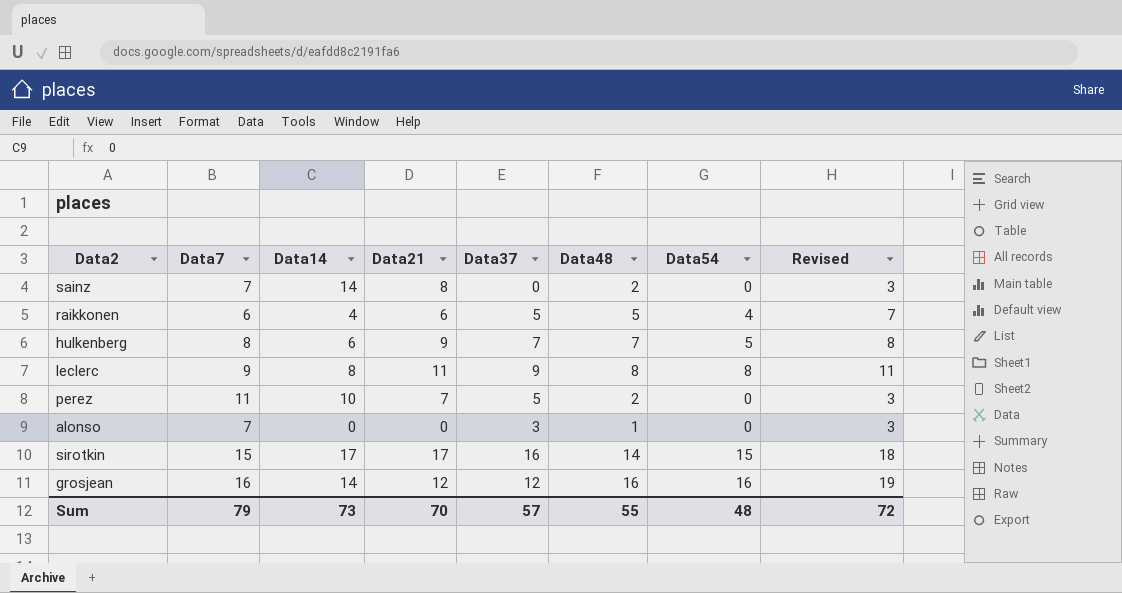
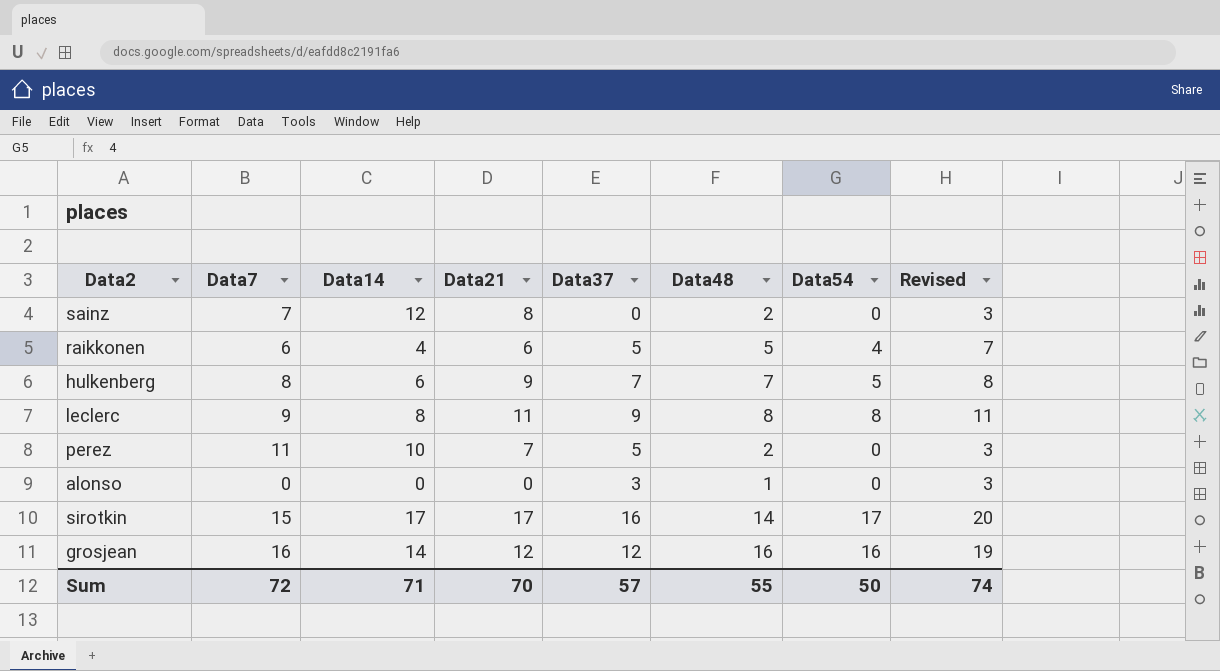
sainz | Data14: 14 -> 12
alonso | Data7: 7 -> 0
sirotkin | Data54: 15 -> 17
sirotkin | Revised: 18 -> 20
Sum | Data7: 79 -> 72
Sum | Data14: 73 -> 71
Sum | Data54: 48 -> 50
Sum | Revised: 72 -> 74

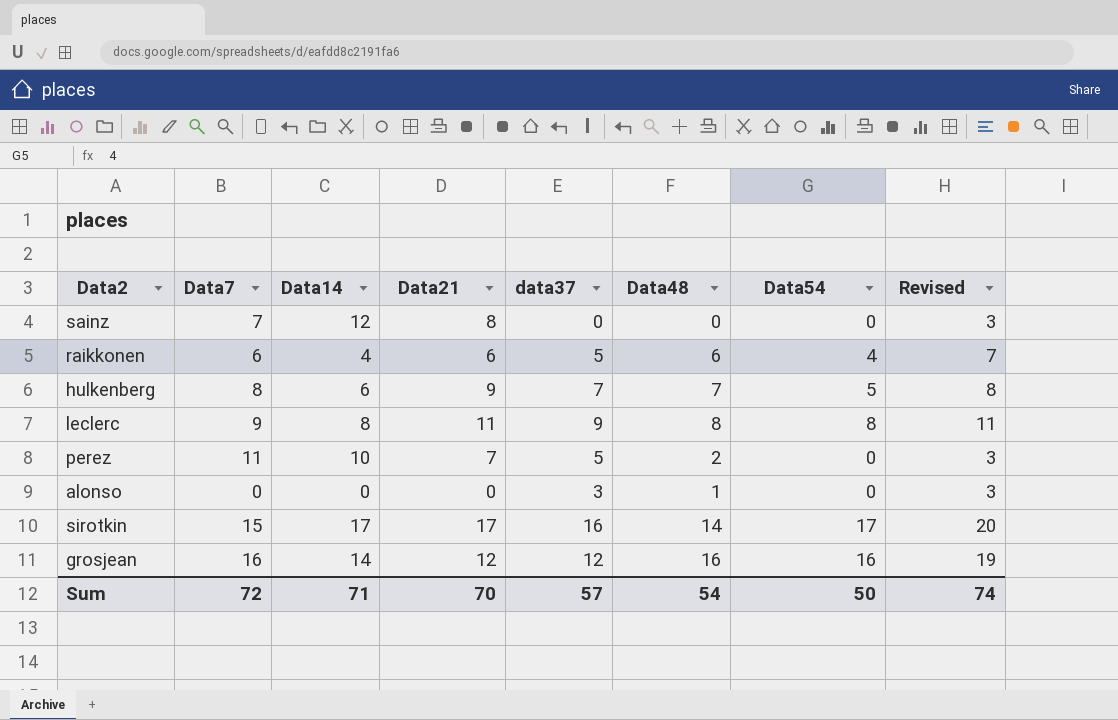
column name: Data37 -> data37
sainz | Data48: 2 -> 0
raikkonen | Data48: 5 -> 6
Sum | Data48: 55 -> 54

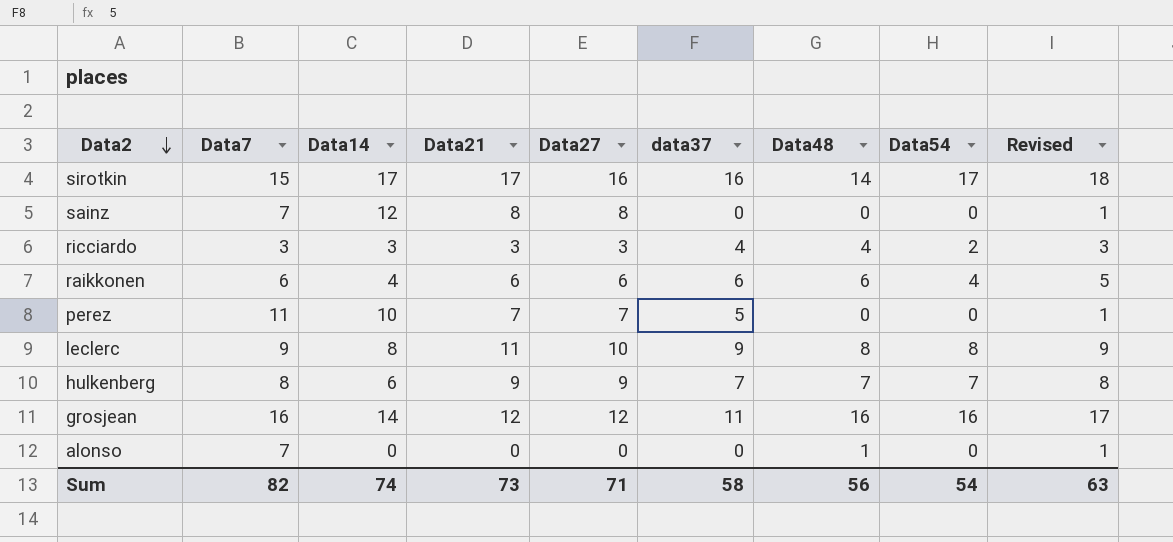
row order: none -> Data2 descending
column Data27 | position: none -> 5
column Revised | formula: [Data54] + 3 -> [Data54] + 1
row ricciardo: none -> 3 | 3 | 3 | 3 | 4 | 4 | 2 | 3
raikkonen | data37: 5 -> 6
perez | Data48: 2 -> 0
hulkenberg | Data54: 5 -> 7
grosjean | data37: 12 -> 11
alonso | Data7: 0 -> 7
alonso | data37: 3 -> 0
Sum | Data7: 72 -> 82
Sum | Data14: 71 -> 74
Sum | Data21: 70 -> 73
Sum | data37: 57 -> 58
Sum | Data48: 54 -> 56
Sum | Data54: 50 -> 54
Sum | Revised: 74 -> 63

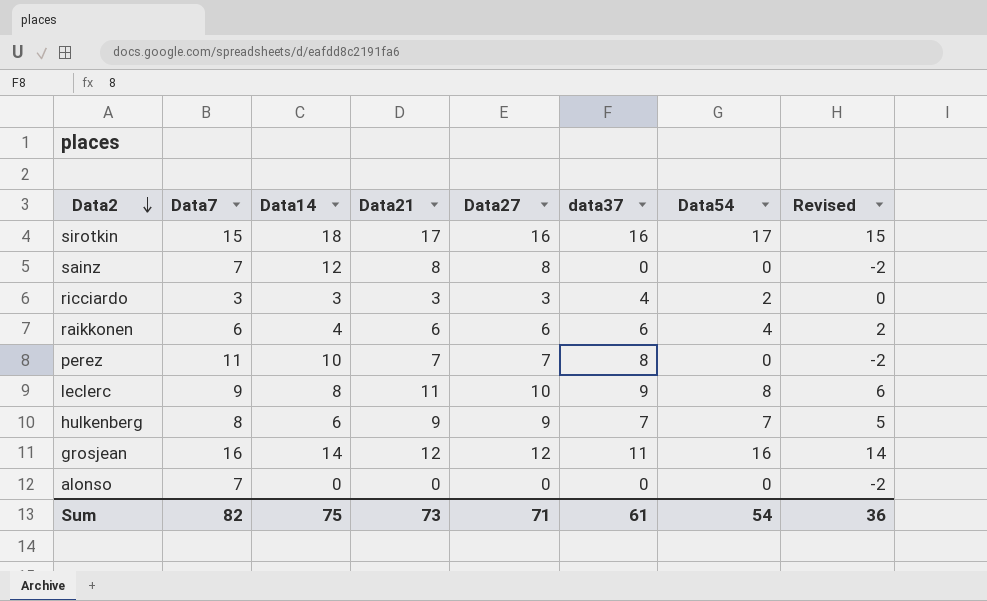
column Data48 | position: 7 -> none
column Revised | formula: [Data54] + 1 -> [Data54] - 2
sirotkin | Data14: 17 -> 18
perez | data37: 5 -> 8
Sum | Data14: 74 -> 75
Sum | data37: 58 -> 61
Sum | Revised: 63 -> 36

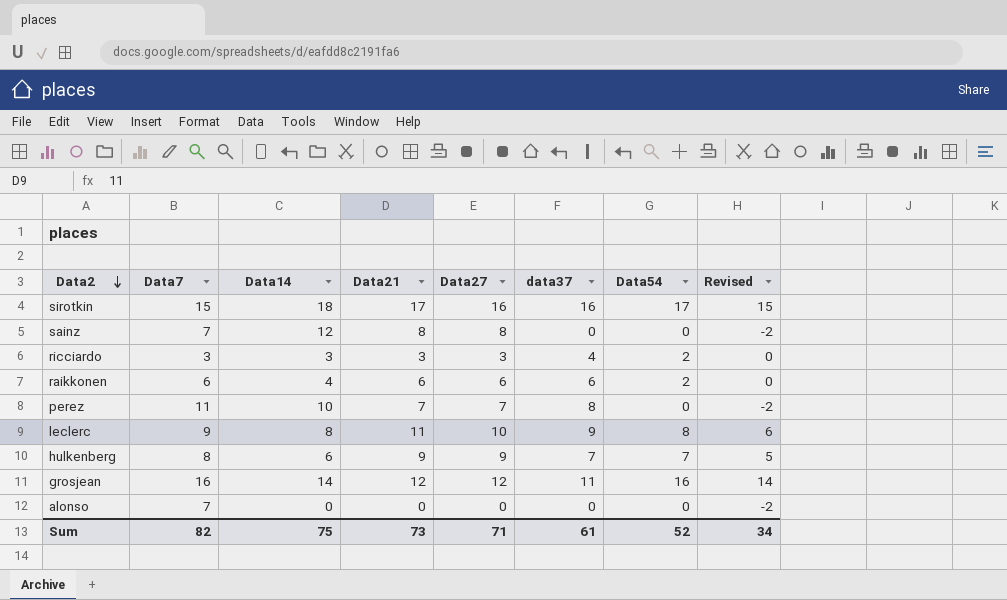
raikkonen | Data54: 4 -> 2
raikkonen | Revised: 2 -> 0
Sum | Data54: 54 -> 52
Sum | Revised: 36 -> 34

